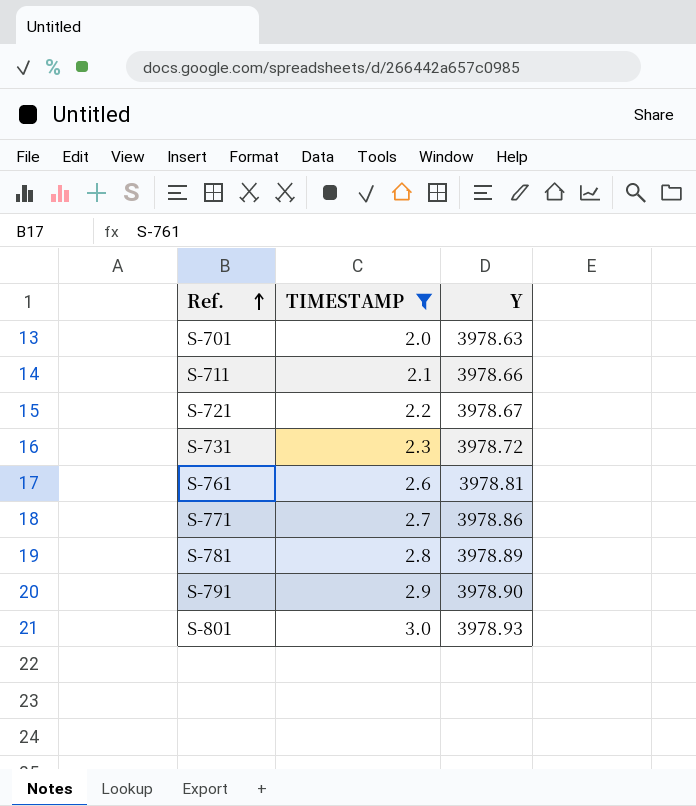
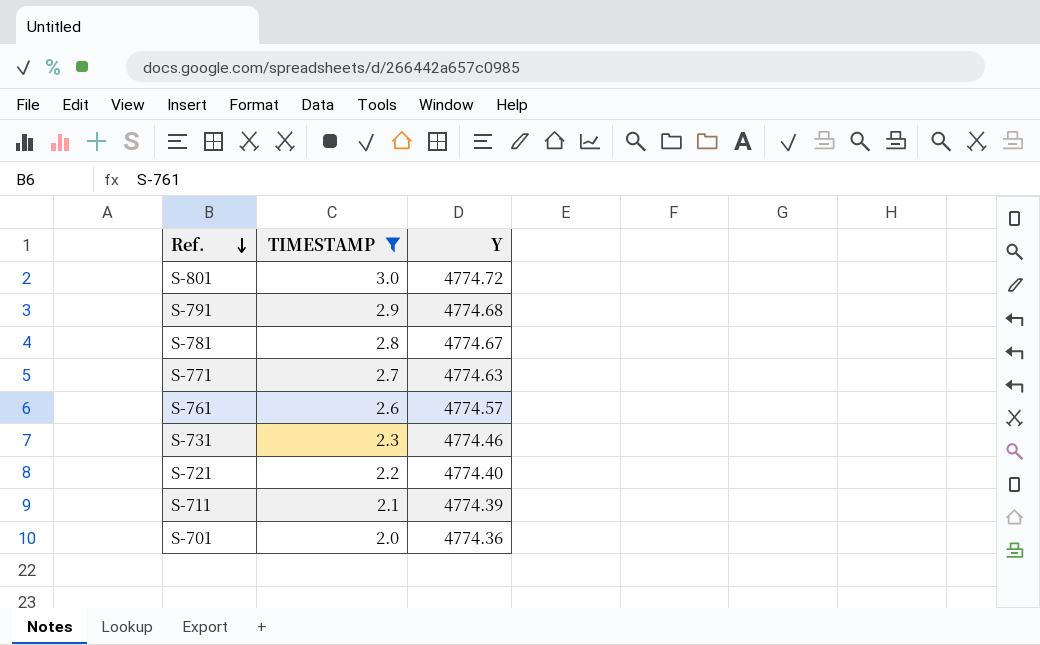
row order: Ref. ascending -> Ref. descending
S-801 | Y: 3978.93 -> 4774.72
S-791 | Y: 3978.90 -> 4774.68
S-781 | Y: 3978.89 -> 4774.67
S-771 | Y: 3978.86 -> 4774.63
S-761 | Y: 3978.81 -> 4774.57
S-731 | Y: 3978.72 -> 4774.46
S-721 | Y: 3978.67 -> 4774.40
S-711 | Y: 3978.66 -> 4774.39
S-701 | Y: 3978.63 -> 4774.36

